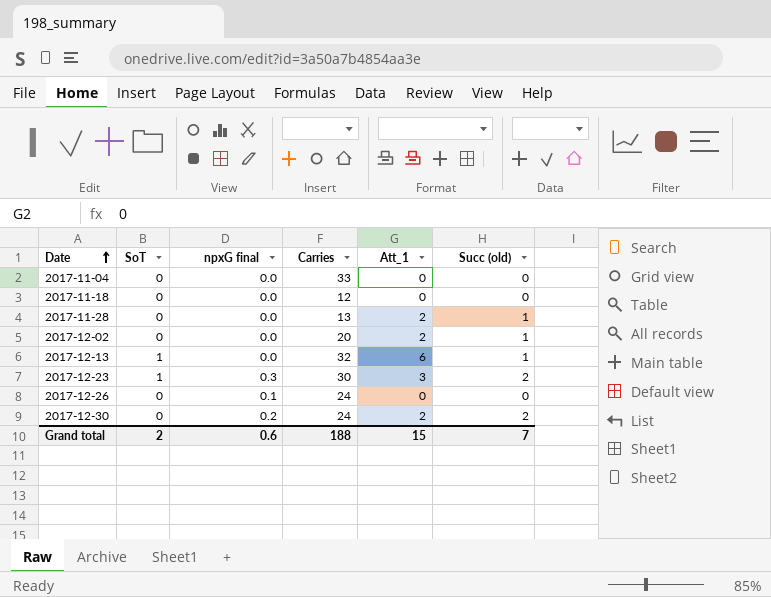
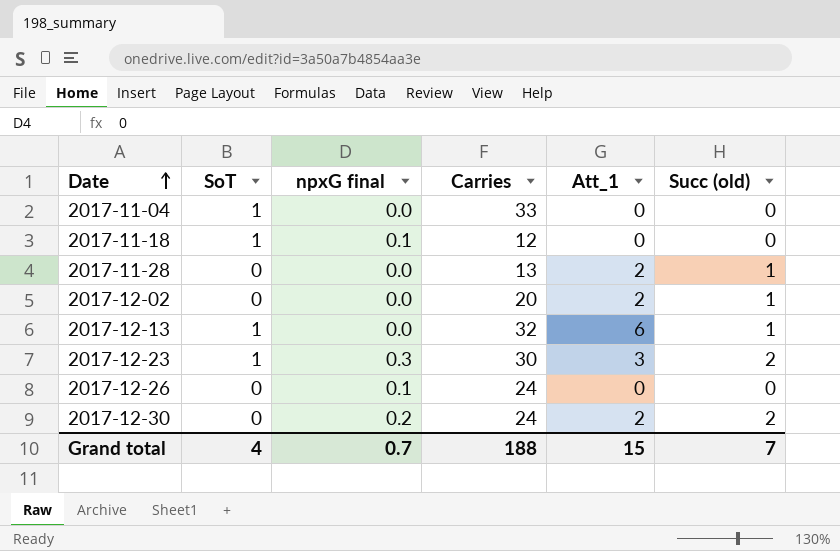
2017-11-04 | SoT: 0 -> 1
2017-11-18 | SoT: 0 -> 1
2017-11-18 | npxG final: 0.0 -> 0.1
Grand total | SoT: 2 -> 4
Grand total | npxG final: 0.6 -> 0.7

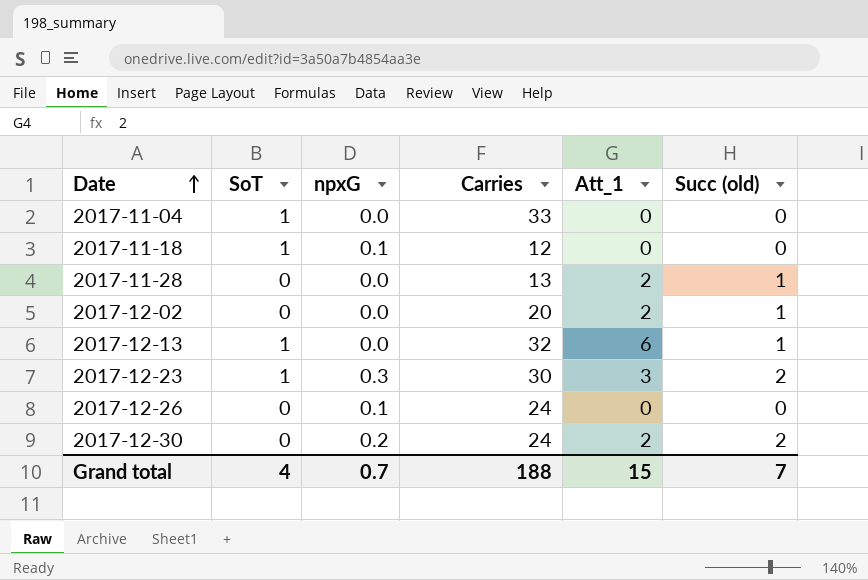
column name: npxG final -> npxG

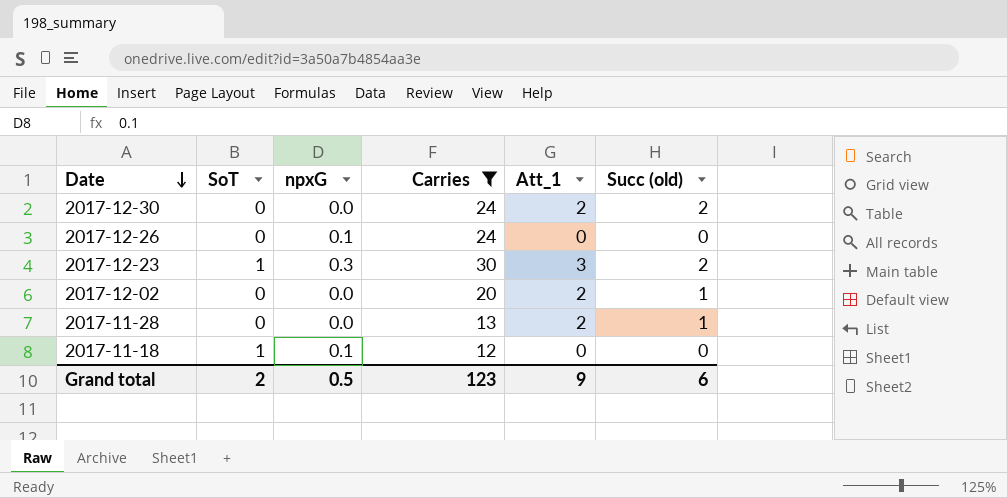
filter: none -> Carries <= 30
row order: Date ascending -> Date descending
2017-12-30 | npxG: 0.2 -> 0.0
Grand total | SoT: 4 -> 2
Grand total | npxG: 0.7 -> 0.5
Grand total | Carries: 188 -> 123
Grand total | Att_1: 15 -> 9
Grand total | Succ (old): 7 -> 6

